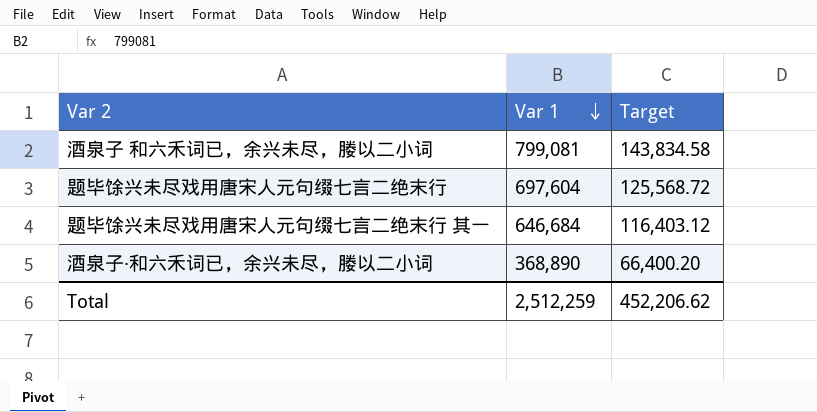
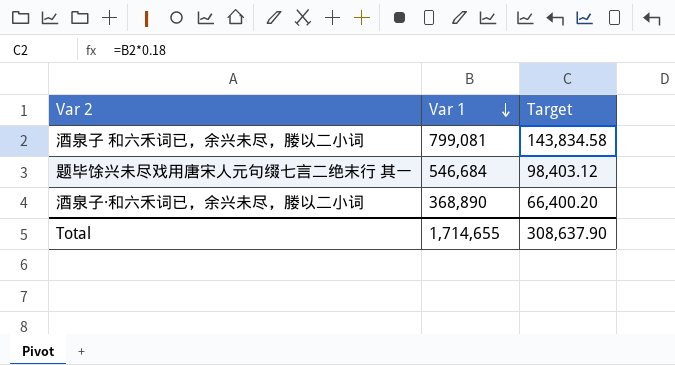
row 题毕馀兴未尽戏用唐宋人元句缀七言二绝末行: 697,604 | 125,568.72 -> none
题毕馀兴未尽戏用唐宋人元句缀七言二绝末行 其一 | Var 1: 646,684 -> 546,684
题毕馀兴未尽戏用唐宋人元句缀七言二绝末行 其一 | Target: 116,403.12 -> 98,403.12
Total | Var 1: 2,512,259 -> 1,714,655
Total | Target: 452,206.62 -> 308,637.90

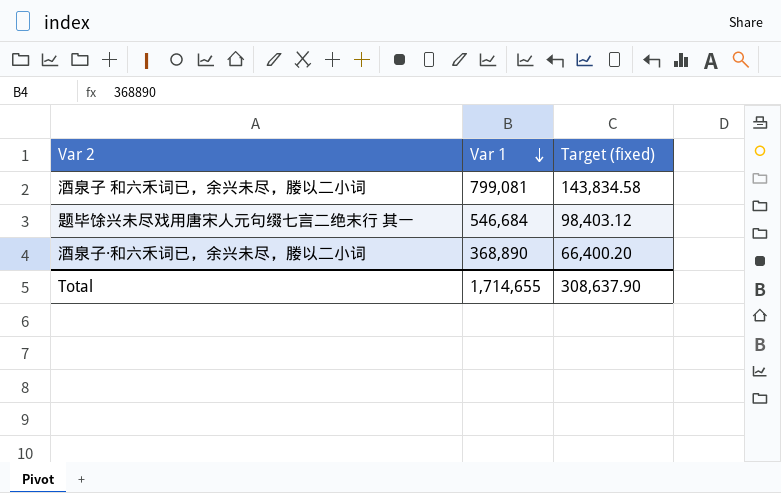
column name: Target -> Target (fixed)

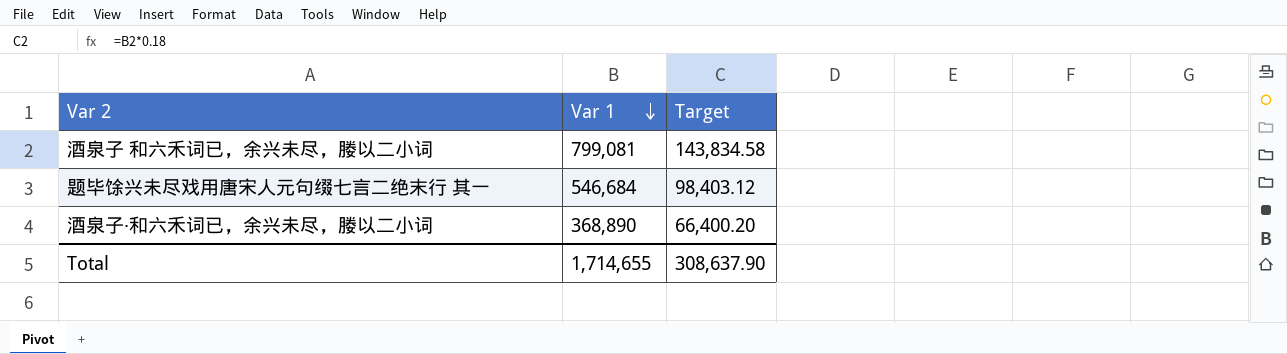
column name: Target (fixed) -> Target

